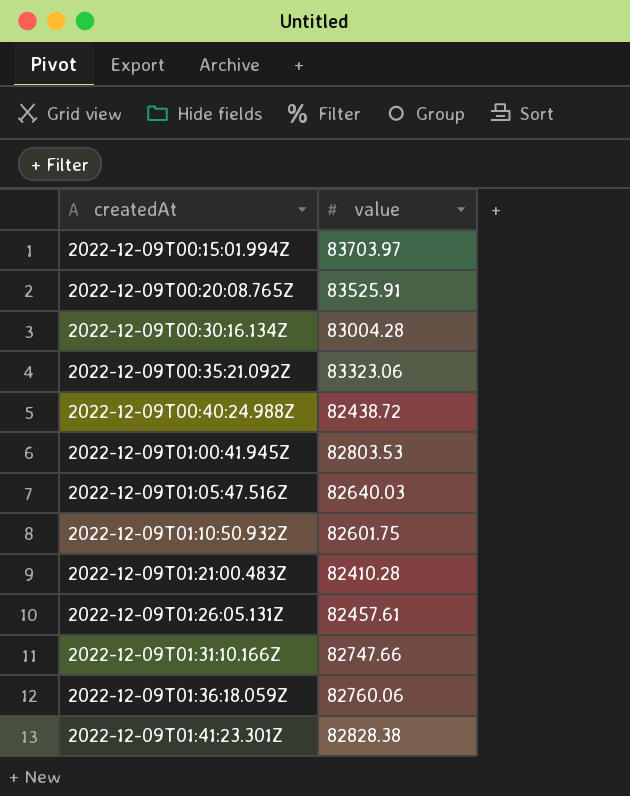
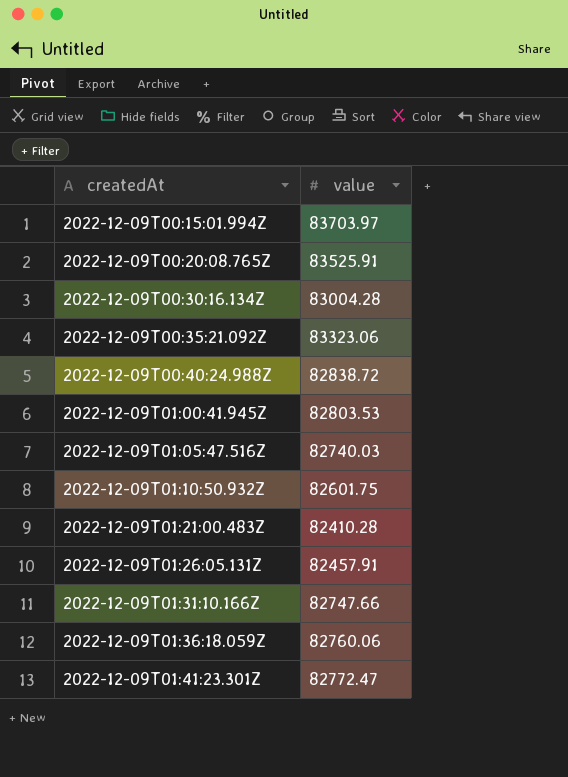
2022-12-09T00:40:24.988Z | value: 82438.72 -> 82838.72
2022-12-09T01:05:47.516Z | value: 82640.03 -> 82740.03
2022-12-09T01:26:05.131Z | value: 82457.61 -> 82457.91
2022-12-09T01:41:23.301Z | value: 82828.38 -> 82772.47

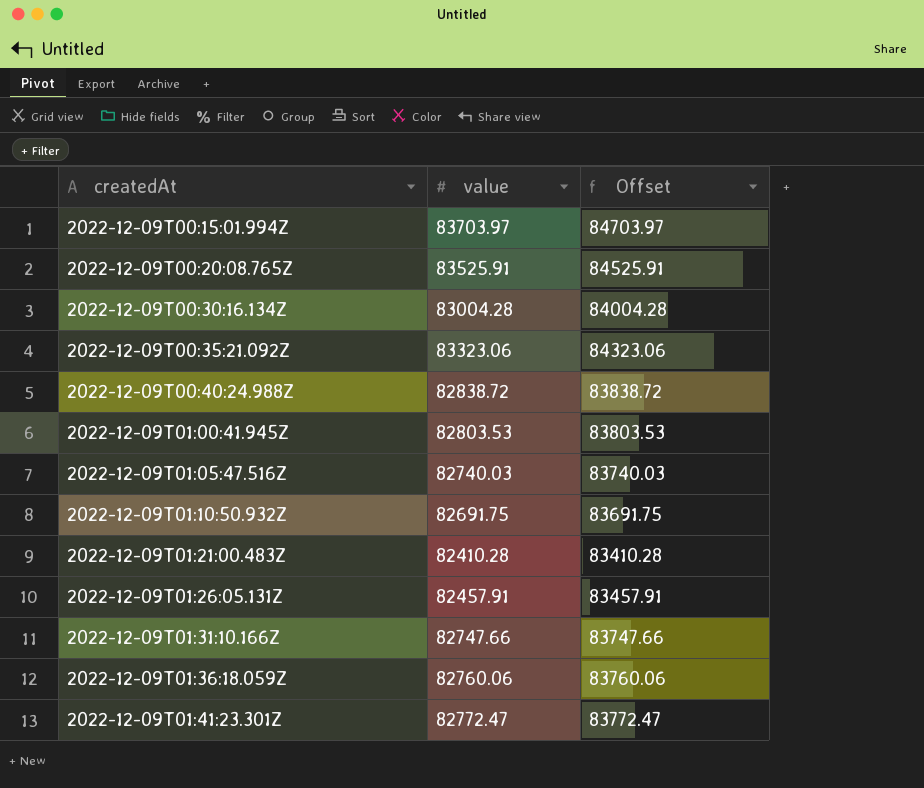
column Offset | formula: none -> [value] + 1000
2022-12-09T01:10:50.932Z | value: 82601.75 -> 82691.75

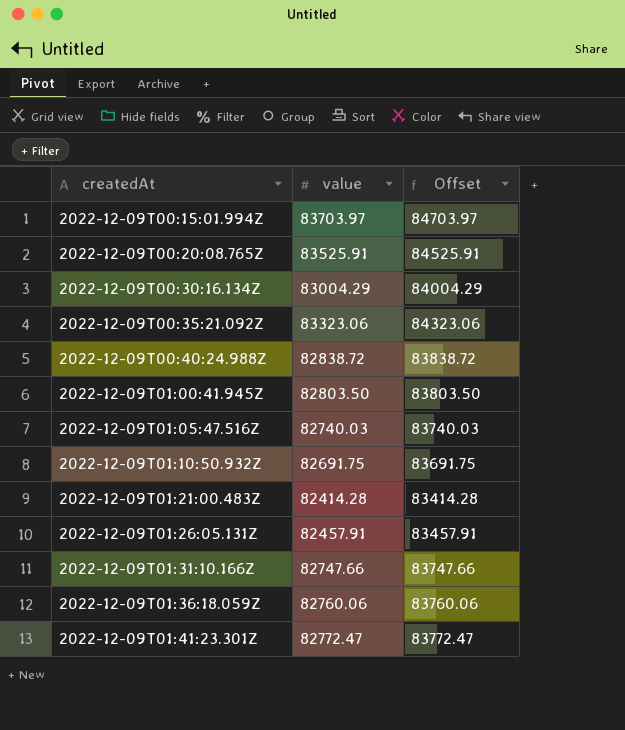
2022-12-09T00:30:16.134Z | value: 83004.28 -> 83004.29
2022-12-09T00:30:16.134Z | Offset: 84004.28 -> 84004.29
2022-12-09T01:00:41.945Z | value: 82803.53 -> 82803.50
2022-12-09T01:00:41.945Z | Offset: 83803.53 -> 83803.50
2022-12-09T01:21:00.483Z | value: 82410.28 -> 82414.28
2022-12-09T01:21:00.483Z | Offset: 83410.28 -> 83414.28

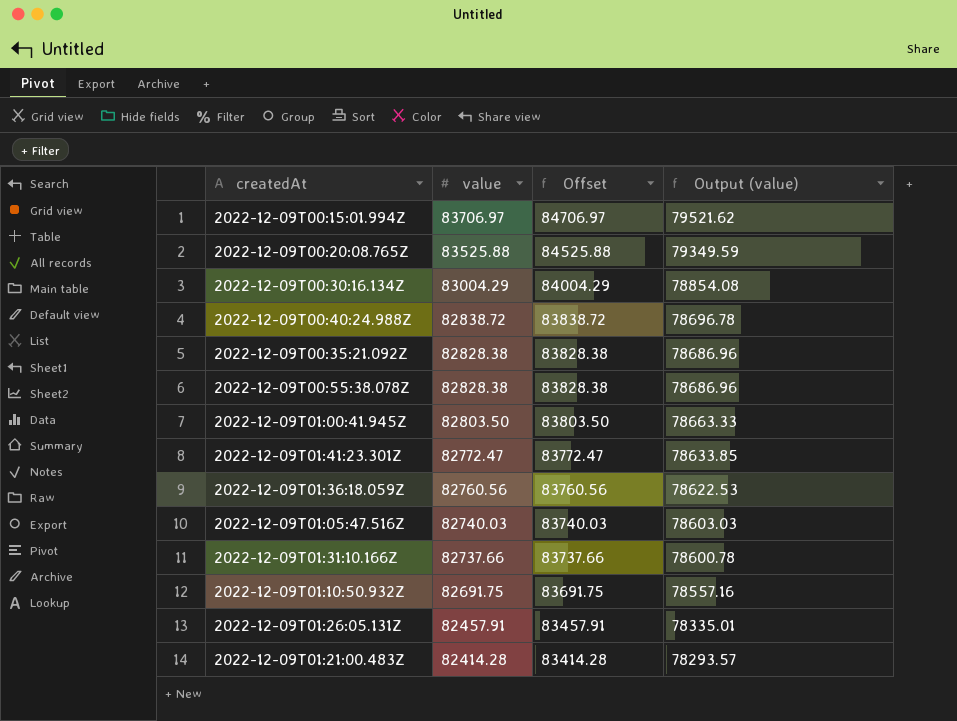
row order: createdAt ascending -> value descending
column Output (value) | formula: none -> [value] * 0.95
2022-12-09T00:15:01.994Z | value: 83703.97 -> 83706.97
2022-12-09T00:15:01.994Z | Offset: 84703.97 -> 84706.97
2022-12-09T00:20:08.765Z | value: 83525.91 -> 83525.88
2022-12-09T00:20:08.765Z | Offset: 84525.91 -> 84525.88
2022-12-09T00:35:21.092Z | value: 83323.06 -> 82828.38
2022-12-09T00:35:21.092Z | Offset: 84323.06 -> 83828.38
row 2022-12-09T00:55:38.078Z: none -> 82828.38 | 83828.38 | 78686.96
2022-12-09T01:36:18.059Z | value: 82760.06 -> 82760.56
2022-12-09T01:36:18.059Z | Offset: 83760.06 -> 83760.56
2022-12-09T01:31:10.166Z | value: 82747.66 -> 82737.66
2022-12-09T01:31:10.166Z | Offset: 83747.66 -> 83737.66

